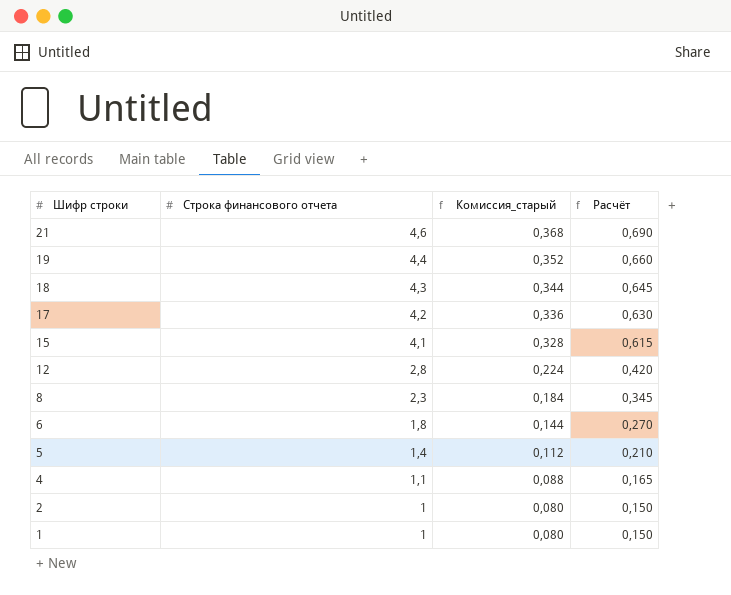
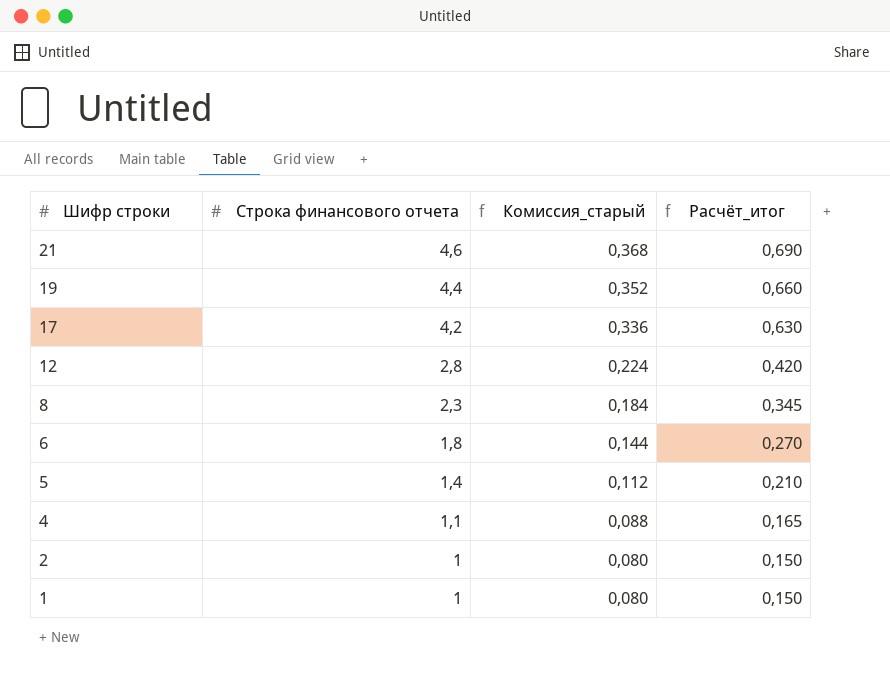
column name: Расчёт -> Расчёт_итог
row 18: 4,3 | 0,344 | 0,645 -> none
row 15: 4,1 | 0,328 | 0,615 -> none

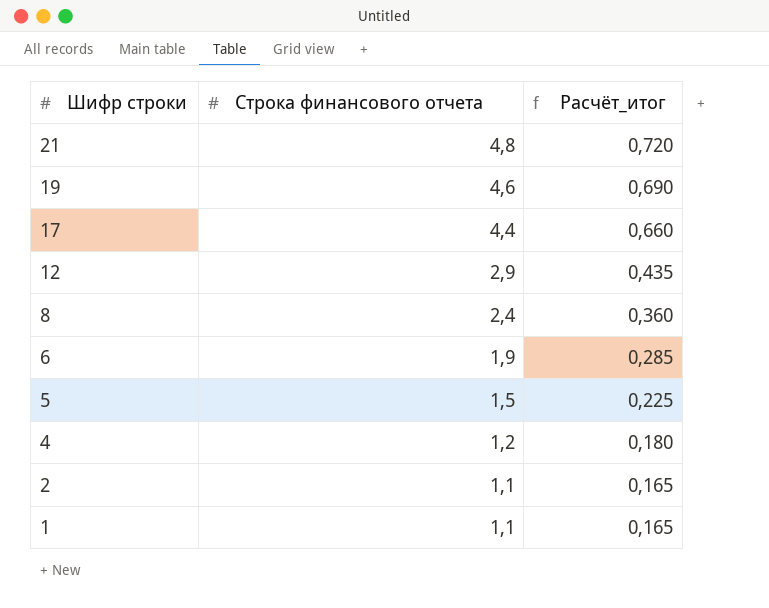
column Комиссия_старый | formula: [Строка финансового отчета] * 0,08 -> none
21 | Строка финансового отчета: 4,6 -> 4,8
21 | Расчёт_итог: 0,690 -> 0,720
19 | Строка финансового отчета: 4,4 -> 4,6
19 | Расчёт_итог: 0,660 -> 0,690
17 | Строка финансового отчета: 4,2 -> 4,4
17 | Расчёт_итог: 0,630 -> 0,660
12 | Строка финансового отчета: 2,8 -> 2,9
12 | Расчёт_итог: 0,420 -> 0,435
8 | Строка финансового отчета: 2,3 -> 2,4
8 | Расчёт_итог: 0,345 -> 0,360
6 | Строка финансового отчета: 1,8 -> 1,9
6 | Расчёт_итог: 0,270 -> 0,285
5 | Строка финансового отчета: 1,4 -> 1,5
5 | Расчёт_итог: 0,210 -> 0,225
4 | Строка финансового отчета: 1,1 -> 1,2
4 | Расчёт_итог: 0,165 -> 0,180
2 | Строка финансового отчета: 1 -> 1,1
2 | Расчёт_итог: 0,150 -> 0,165
1 | Строка финансового отчета: 1 -> 1,1
1 | Расчёт_итог: 0,150 -> 0,165

